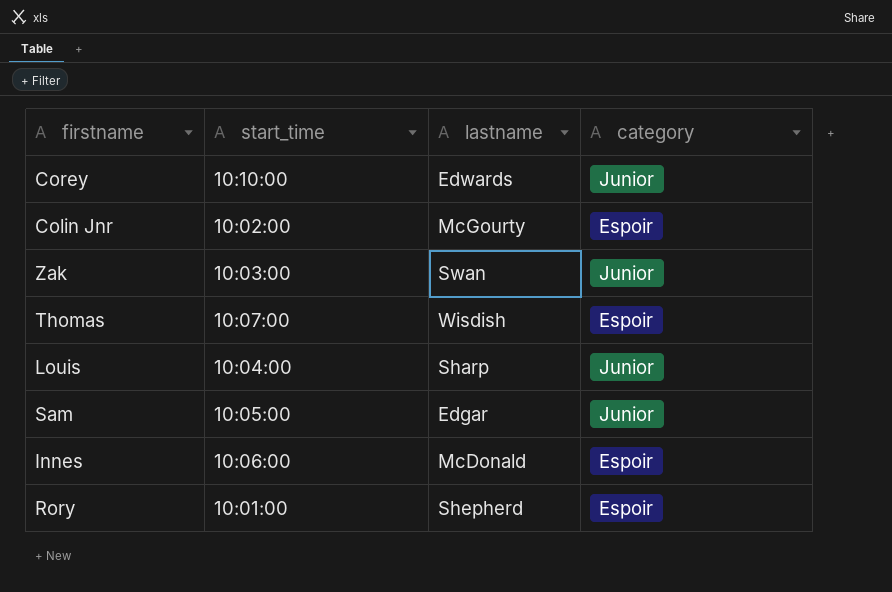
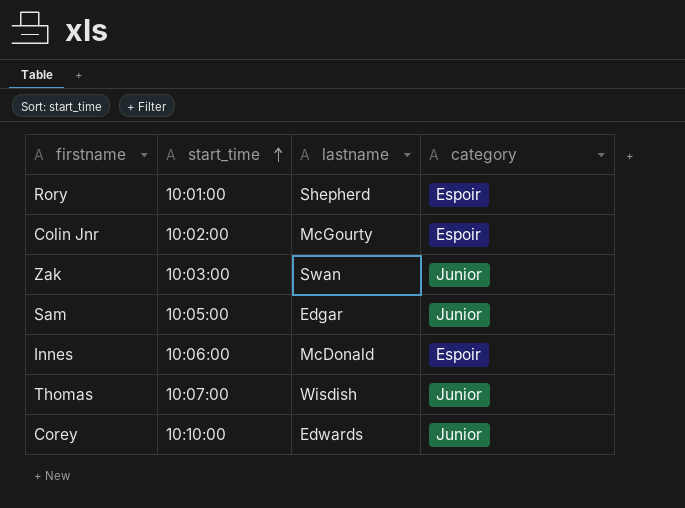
row order: none -> start_time ascending
row Louis: 10:04:00 | Sharp | Junior -> none
Thomas | category: Espoir -> Junior

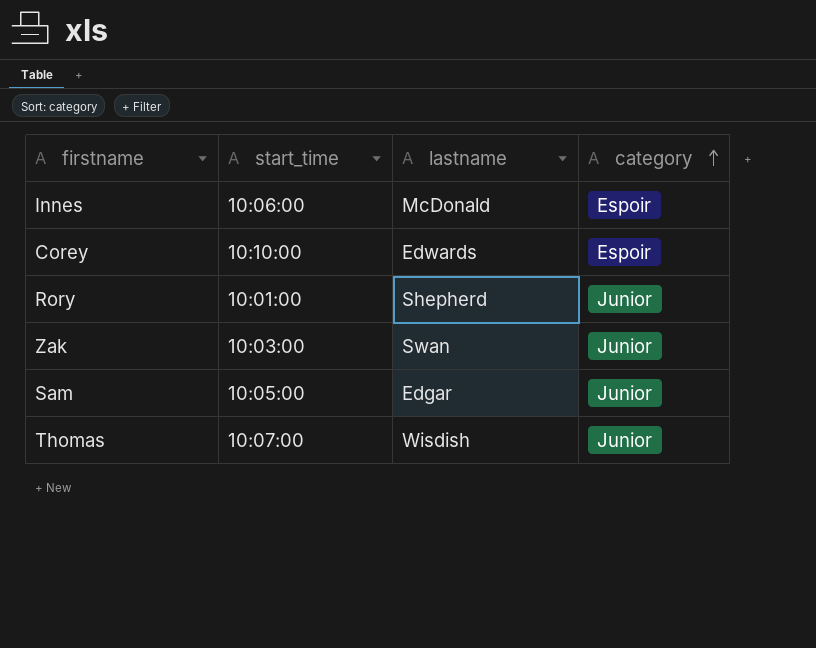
row order: start_time ascending -> category ascending
row Colin Jnr: 10:02:00 | McGourty | Espoir -> none
Corey | category: Junior -> Espoir
Rory | category: Espoir -> Junior

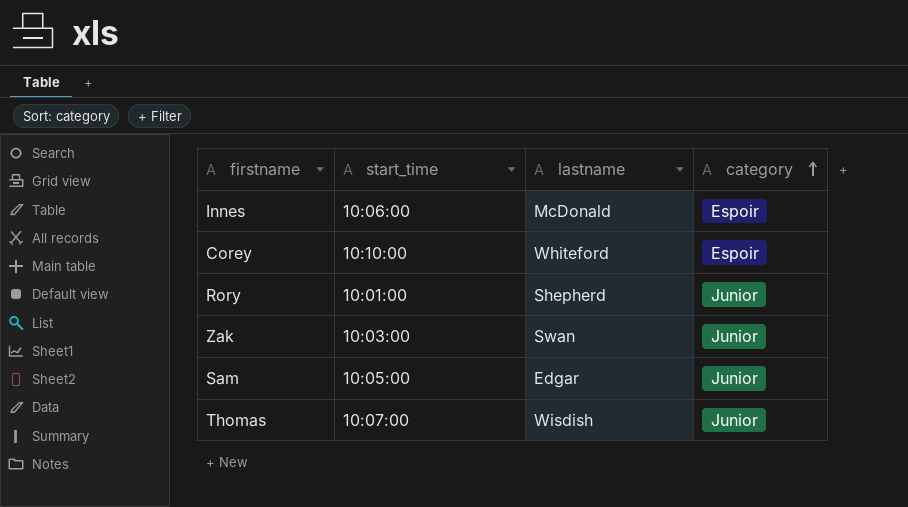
Corey | lastname: Edwards -> Whiteford

